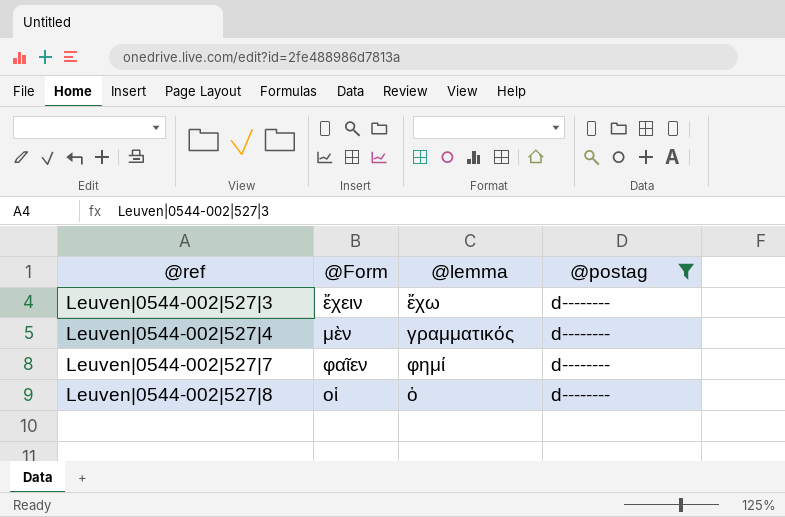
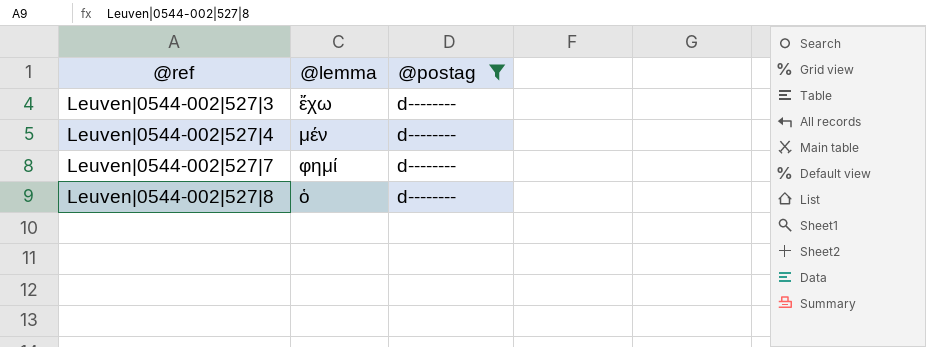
column @Form | position: 2 -> none
Leuven|0544-002|527|4 | @lemma: γραμματικός -> μέν

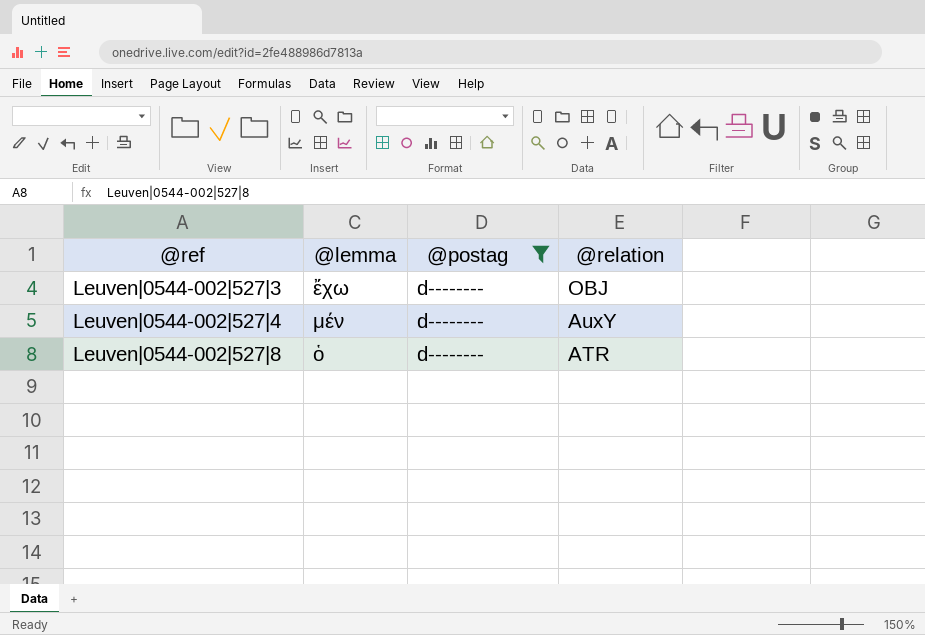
column @relation | position: none -> 4
row Leuven|0544-002|527|7: φημί | d-------- -> none

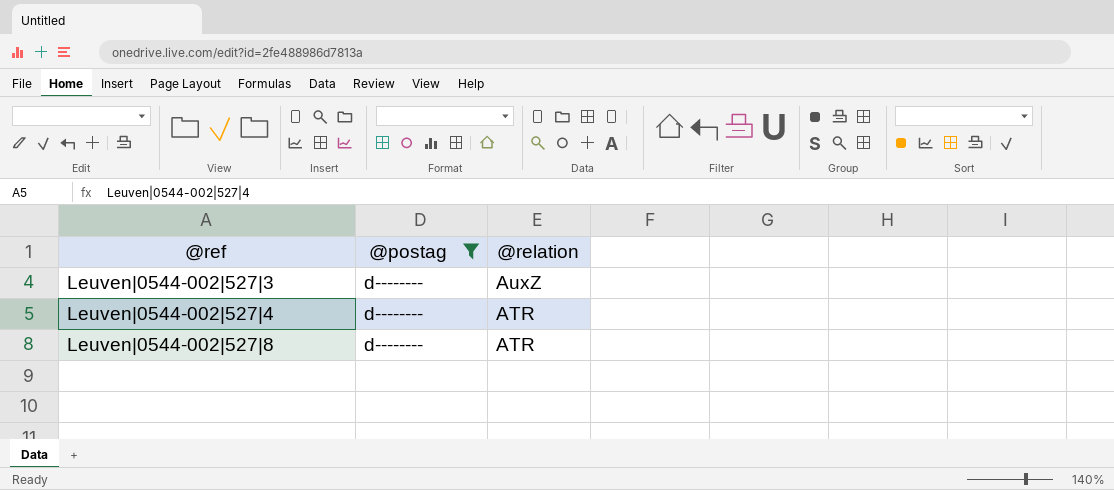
column @lemma | position: 2 -> none
Leuven|0544-002|527|3 | @relation: OBJ -> AuxZ
Leuven|0544-002|527|4 | @relation: AuxY -> ATR

